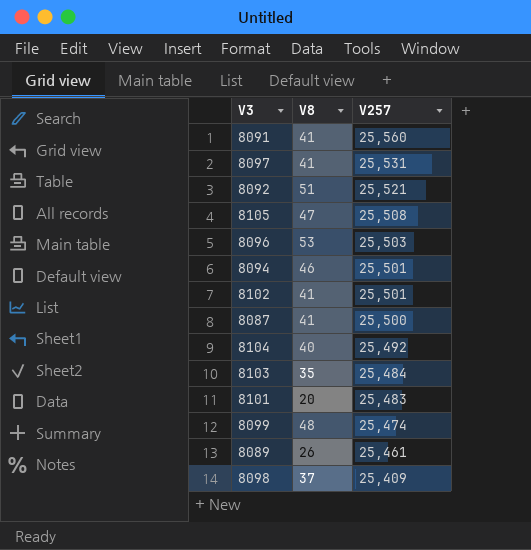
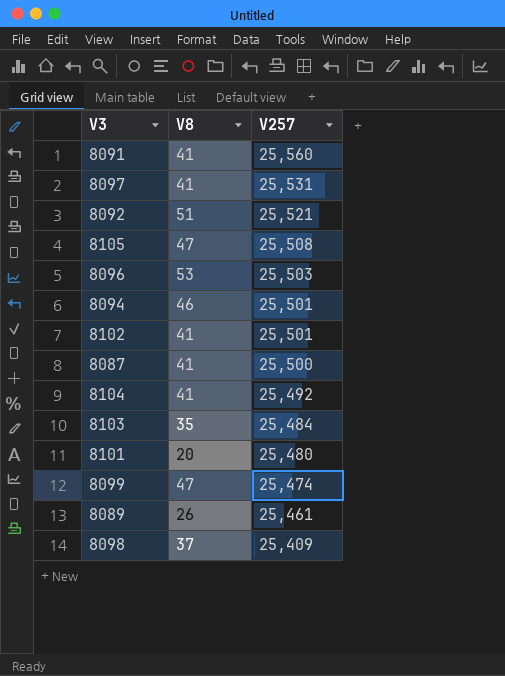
8104 | V8: 40 -> 41
8101 | V257: 25,483 -> 25,480
8099 | V8: 48 -> 47

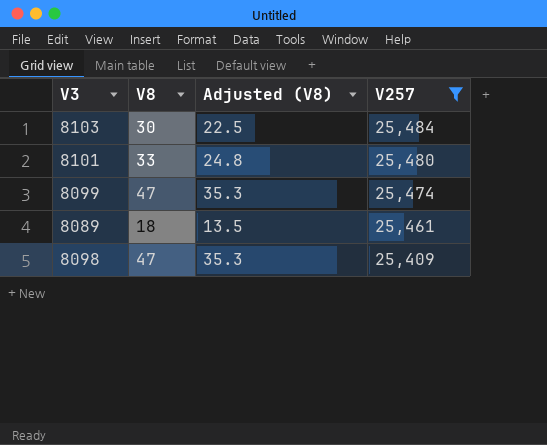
filter: none -> V257 <= 25,484
column Adjusted (V8) | formula: none -> [V8] * 0.75
8103 | V8: 35 -> 30
8101 | V8: 20 -> 33
8089 | V8: 26 -> 18
8098 | V8: 37 -> 47

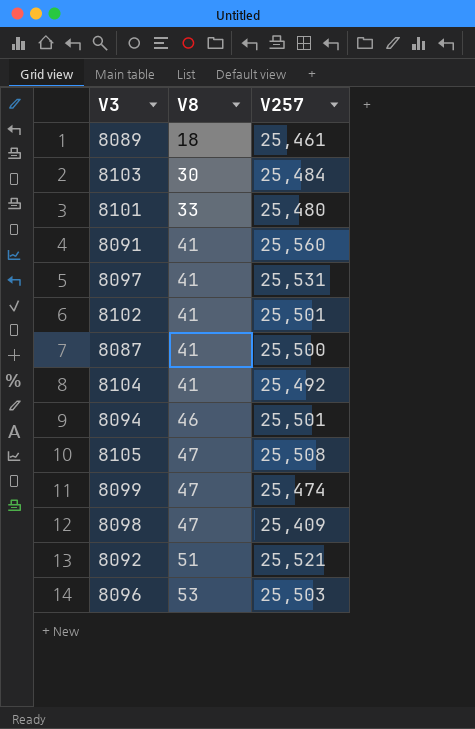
filter: V257 <= 25,484 -> none
row order: V257 descending -> V8 ascending
column Adjusted (V8) | formula: [V8] * 0.75 -> none

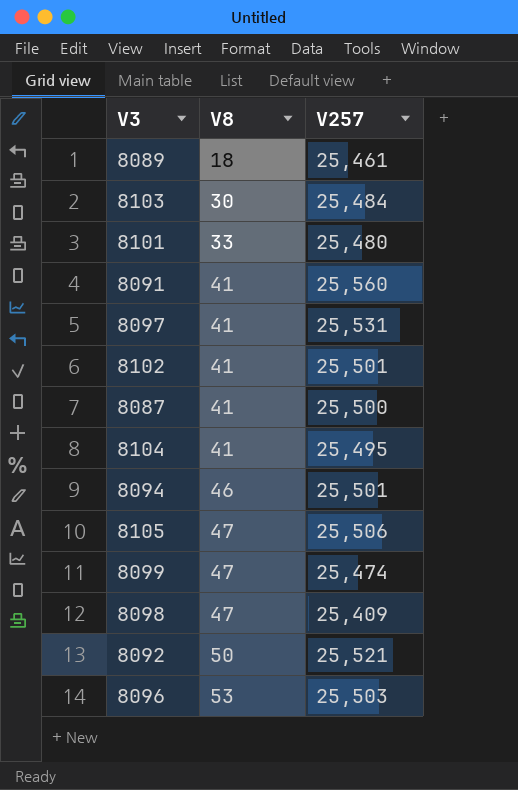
8104 | V257: 25,492 -> 25,495
8105 | V257: 25,508 -> 25,506
8092 | V8: 51 -> 50

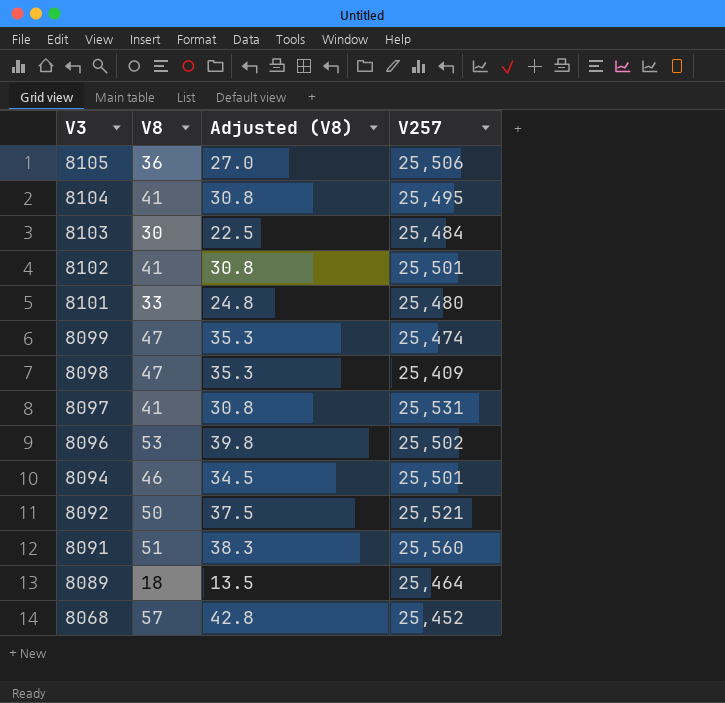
row order: V8 ascending -> V3 descending
column Adjusted (V8) | formula: none -> [V8] * 0.75
row 8087: 41 | 25,500 -> none
8105 | V8: 47 -> 36
8096 | V257: 25,503 -> 25,502
8091 | V8: 41 -> 51
8089 | V257: 25,461 -> 25,464
row 8068: none -> 57 | 42.8 | 25,452

